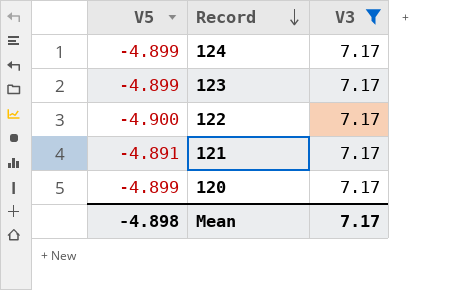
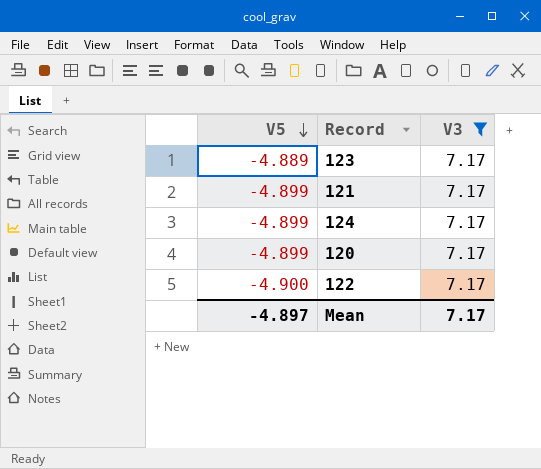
row order: Record descending -> V5 descending
123 | V5: -4.899 -> -4.889
121 | V5: -4.891 -> -4.899
Mean | V5: -4.898 -> -4.897

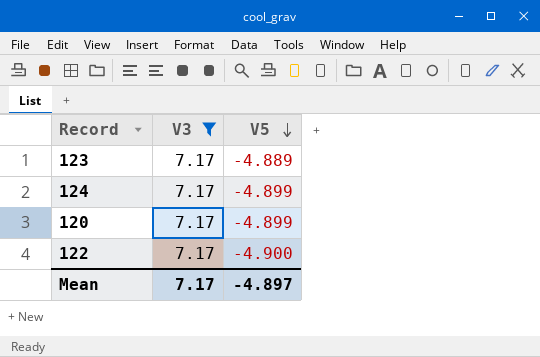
column V5 | position: 1 -> 3
row 121: -4.899 | 7.17 -> none

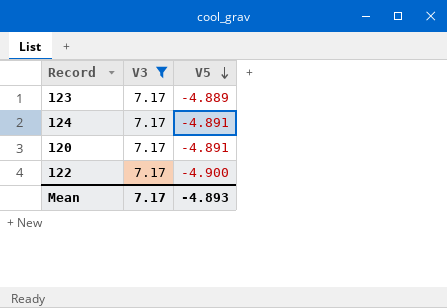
124 | V5: -4.899 -> -4.891
120 | V5: -4.899 -> -4.891
Mean | V5: -4.897 -> -4.893

